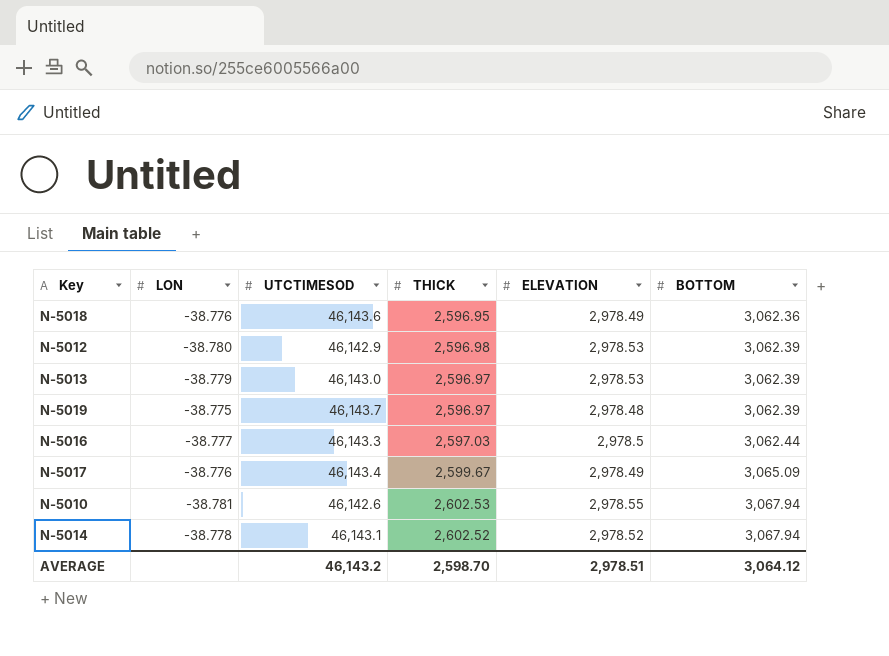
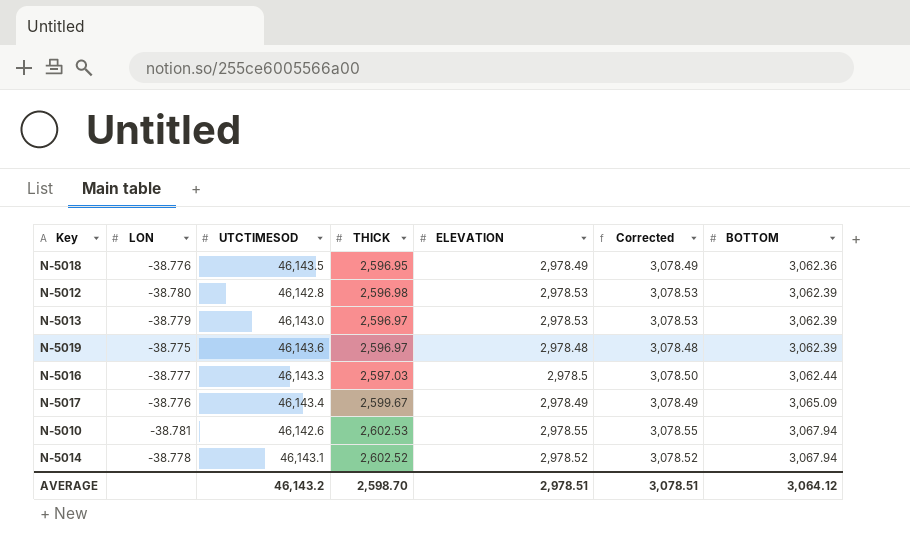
column Corrected | formula: none -> [ELEVATION] + 100
N-5018 | UTCTIMESOD: 46,143.6 -> 46,143.5
N-5012 | UTCTIMESOD: 46,142.9 -> 46,142.8
N-5019 | UTCTIMESOD: 46,143.7 -> 46,143.6

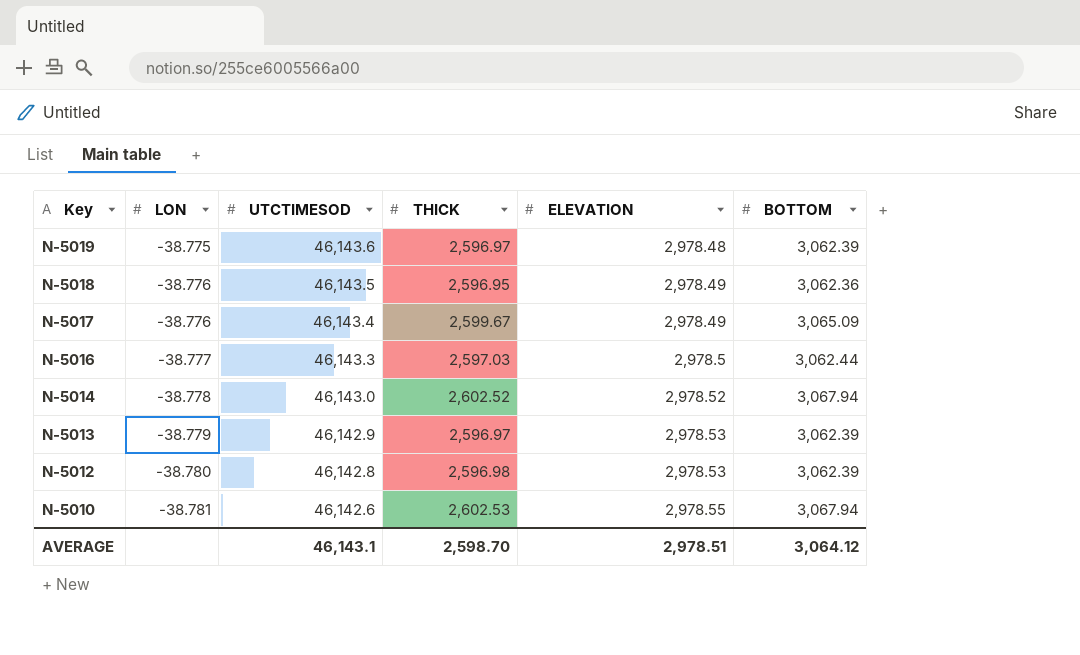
row order: BOTTOM ascending -> Key descending
column Corrected | formula: [ELEVATION] + 100 -> none
N-5014 | UTCTIMESOD: 46,143.1 -> 46,143.0
N-5013 | UTCTIMESOD: 46,143.0 -> 46,142.9
AVERAGE | UTCTIMESOD: 46,143.2 -> 46,143.1

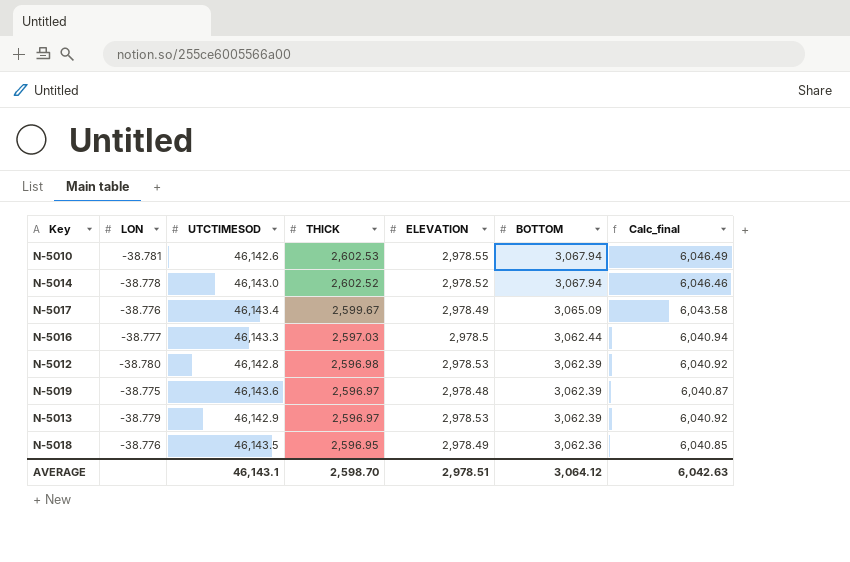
row order: Key descending -> THICK descending
column Calc_final | formula: none -> [ELEVATION] + [BOTTOM]

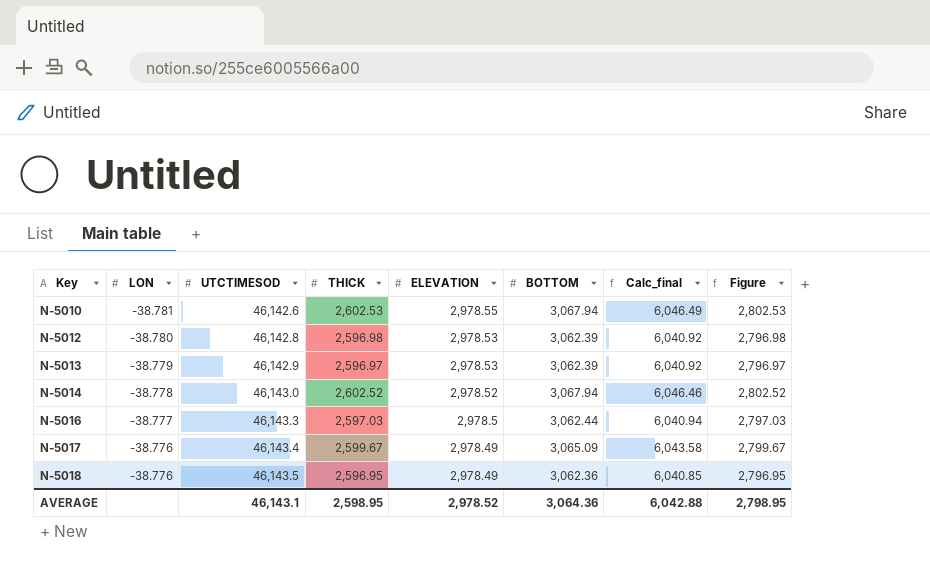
row order: THICK descending -> Key ascending
column Figure | formula: none -> [THICK] + 200
row N-5019: -38.775 | 46,143.6 | 2,596.97 | 2,978.48 | 3,062.39 | 6,040.87 -> none
AVERAGE | THICK: 2,598.70 -> 2,598.95
AVERAGE | ELEVATION: 2,978.51 -> 2,978.52
AVERAGE | BOTTOM: 3,064.12 -> 3,064.36
AVERAGE | Calc_final: 6,042.63 -> 6,042.88

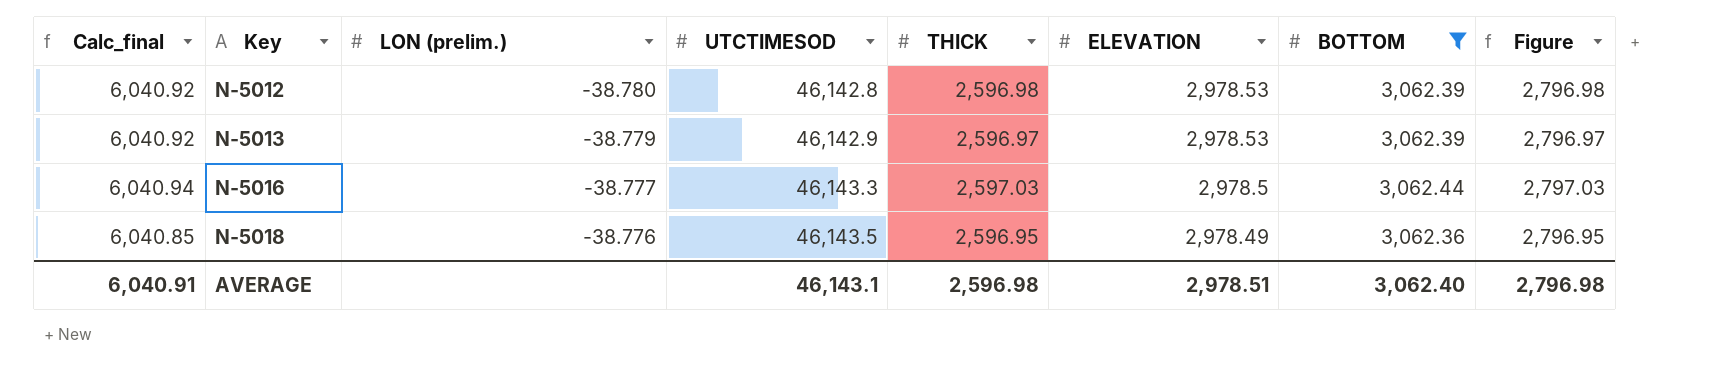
filter: none -> BOTTOM <= 3,062.44
column Calc_final | position: 7 -> 1
column name: LON -> LON (prelim.)
AVERAGE | Calc_final: 6,042.88 -> 6,040.91
AVERAGE | THICK: 2,598.95 -> 2,596.98
AVERAGE | ELEVATION: 2,978.52 -> 2,978.51
AVERAGE | BOTTOM: 3,064.36 -> 3,062.40
AVERAGE | Figure: 2,798.95 -> 2,796.98

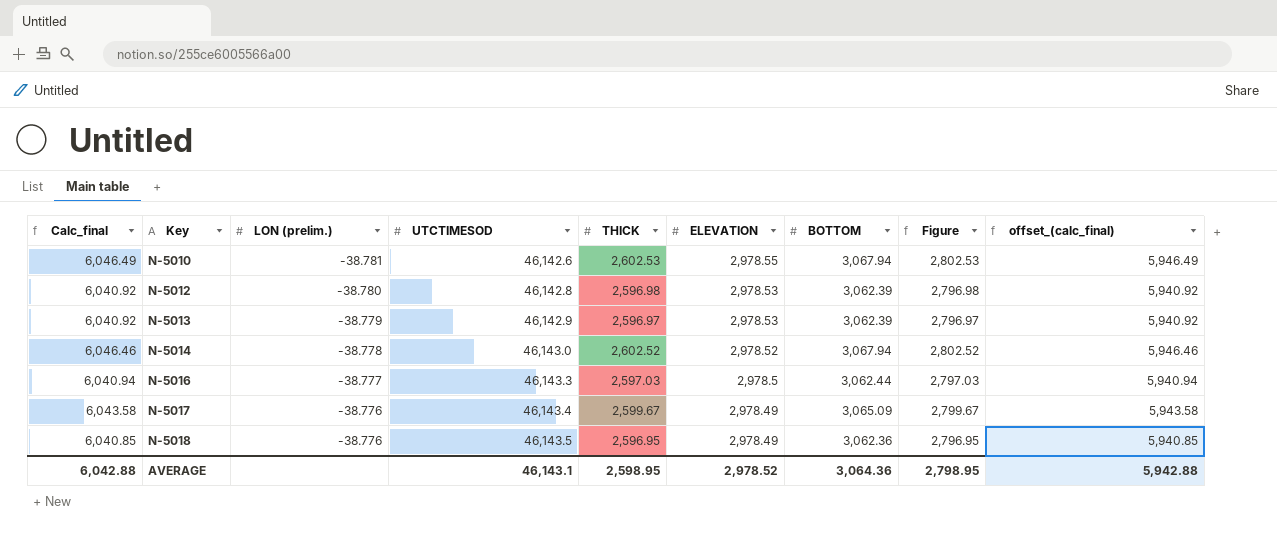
filter: BOTTOM <= 3,062.44 -> none
column offset_(calc_final) | formula: none -> [Calc_final] - 100
AVERAGE | Calc_final: 6,040.91 -> 6,042.88
AVERAGE | THICK: 2,596.98 -> 2,598.95
AVERAGE | ELEVATION: 2,978.51 -> 2,978.52
AVERAGE | BOTTOM: 3,062.40 -> 3,064.36
AVERAGE | Figure: 2,796.98 -> 2,798.95

